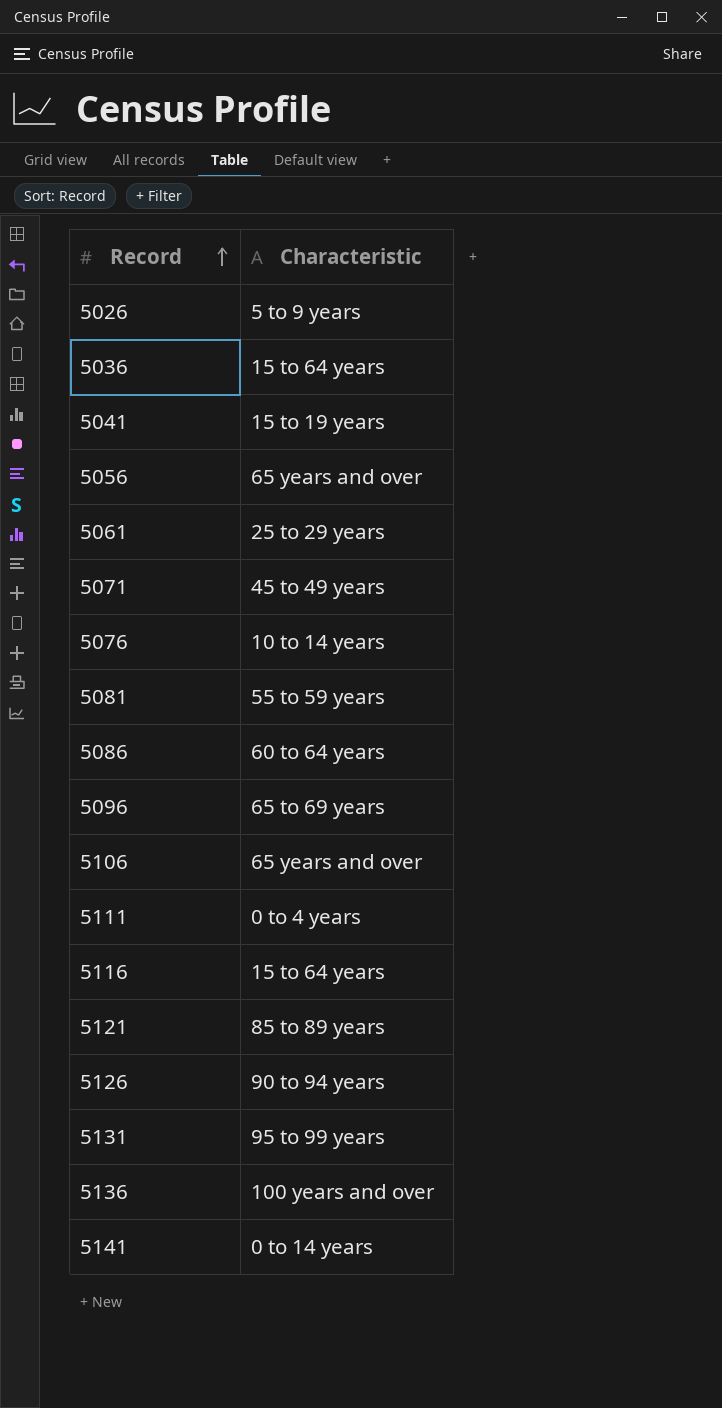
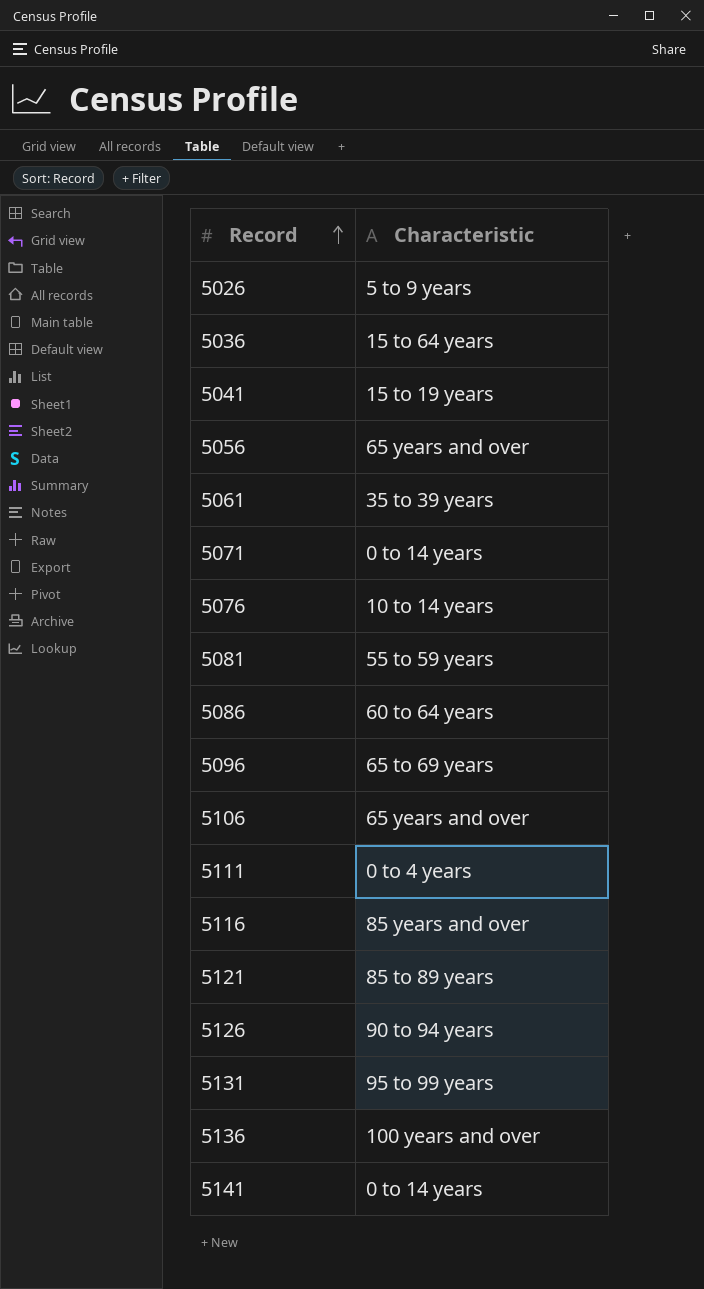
5061 | Characteristic: 25 to 29 years -> 35 to 39 years
5071 | Characteristic: 45 to 49 years -> 0 to 14 years
5116 | Characteristic: 15 to 64 years -> 85 years and over

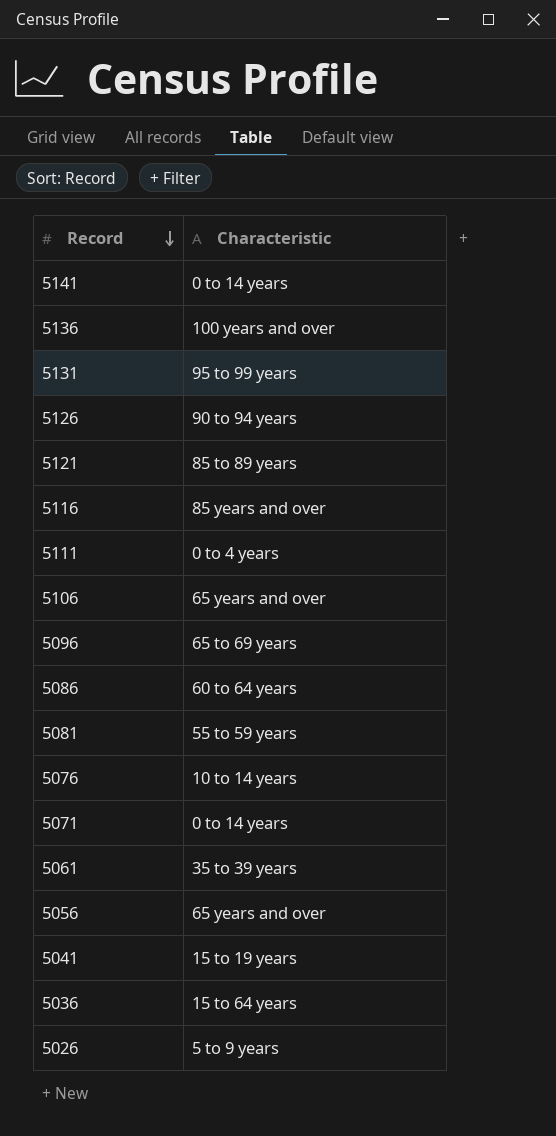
row order: Record ascending -> Record descending

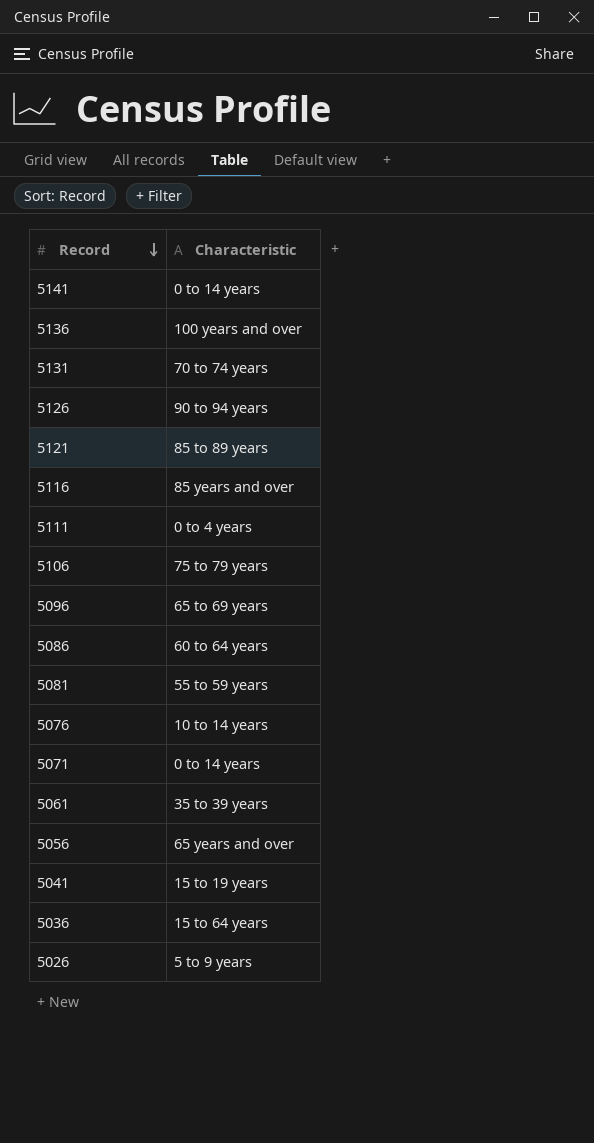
5131 | Characteristic: 95 to 99 years -> 70 to 74 years
5106 | Characteristic: 65 years and over -> 75 to 79 years

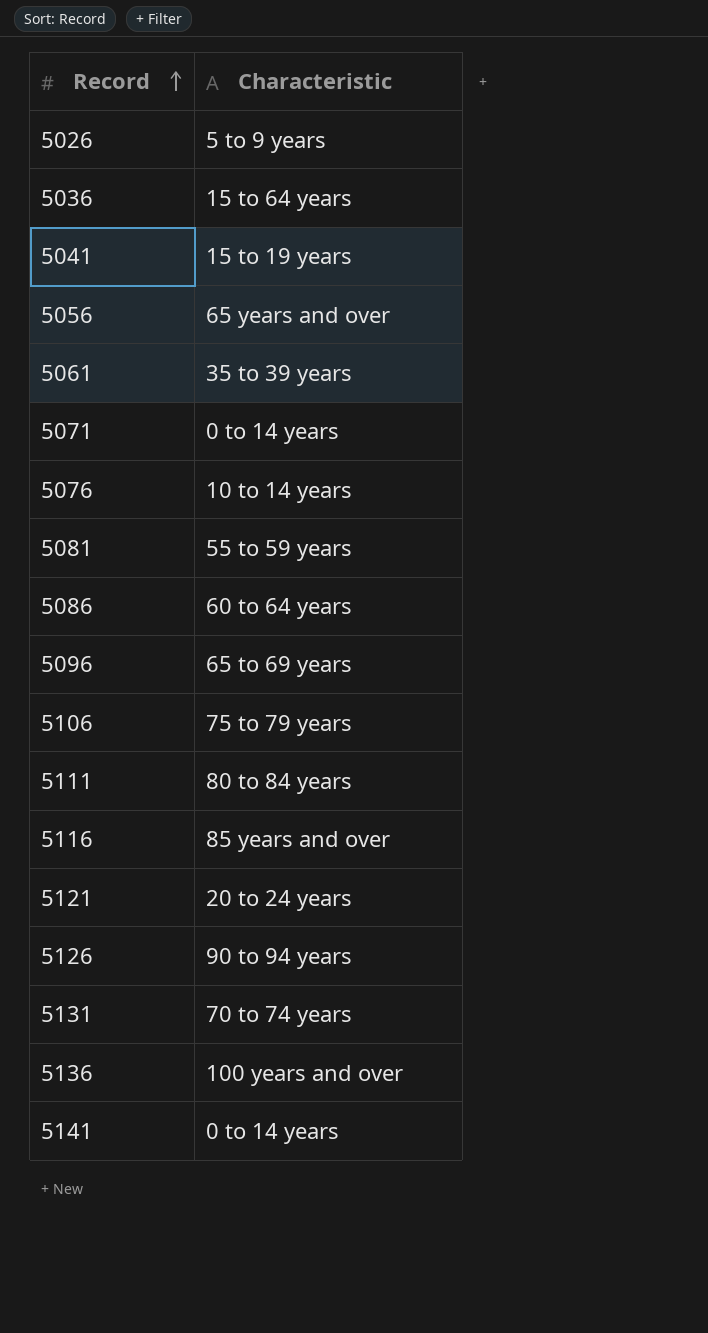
row order: Record descending -> Record ascending
5111 | Characteristic: 0 to 4 years -> 80 to 84 years
5121 | Characteristic: 85 to 89 years -> 20 to 24 years

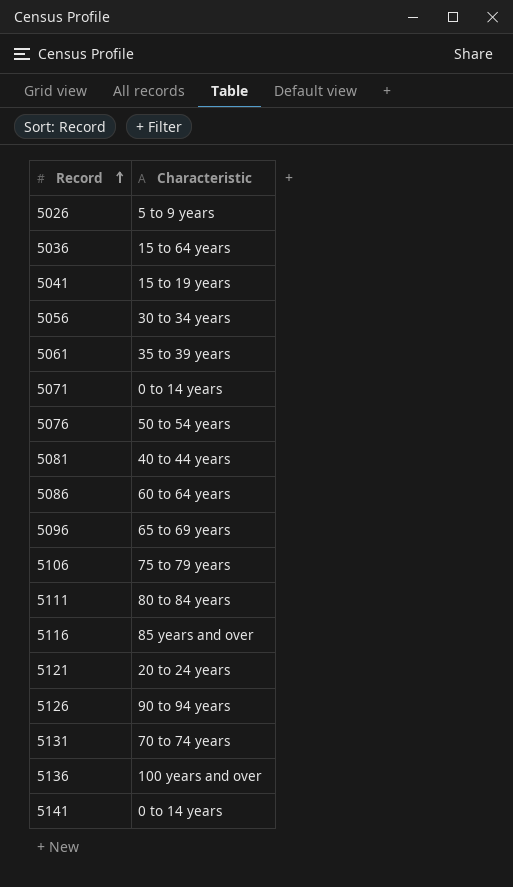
5056 | Characteristic: 65 years and over -> 30 to 34 years
5076 | Characteristic: 10 to 14 years -> 50 to 54 years
5081 | Characteristic: 55 to 59 years -> 40 to 44 years

